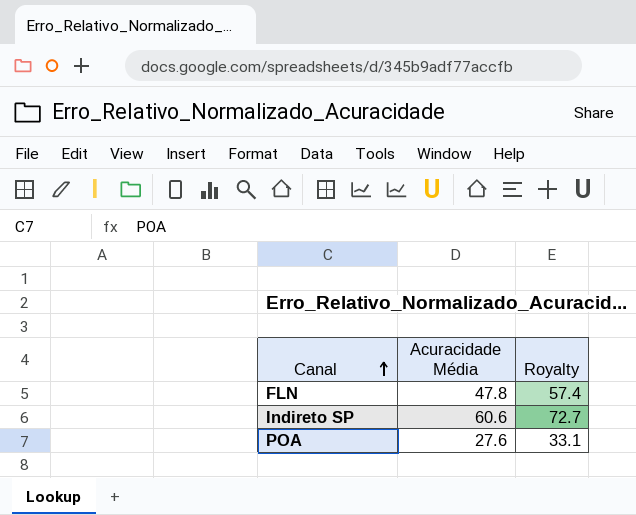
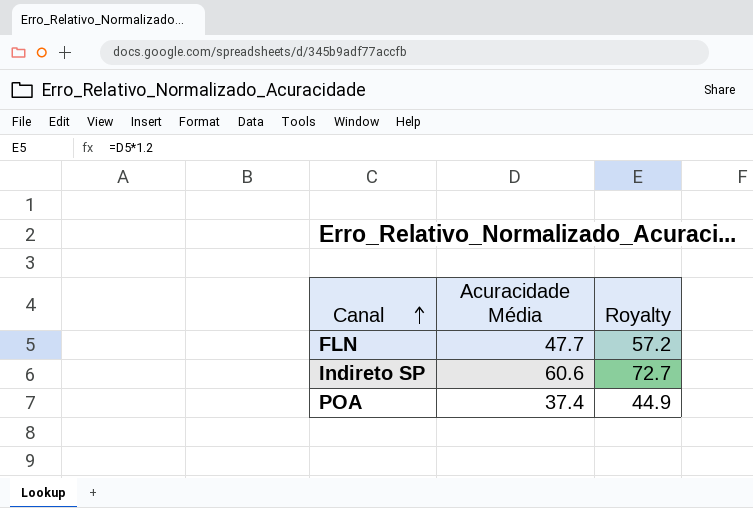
FLN | Acuracidade Média: 47.8 -> 47.7
FLN | Royalty: 57.4 -> 57.2
POA | Acuracidade Média: 27.6 -> 37.4
POA | Royalty: 33.1 -> 44.9

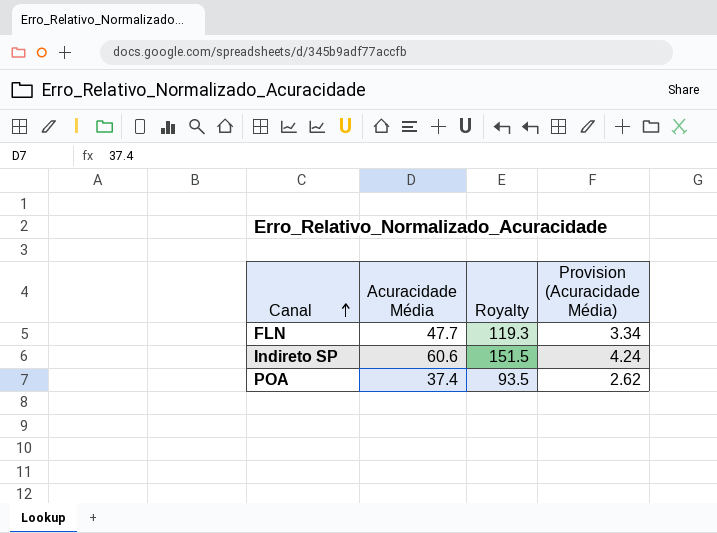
column Royalty | formula: [Acuracidade Média] * 1.2 -> [Acuracidade Média] * 2.5
column Provision (Acuracidade Média) | formula: none -> [Acuracidade Média] * 0.07

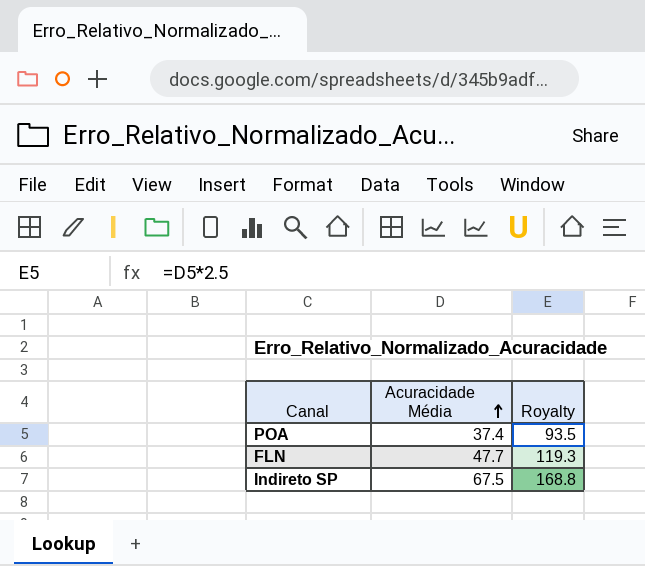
row order: Canal ascending -> Acuracidade Média ascending
column Provision (Acuracidade Média) | formula: [Acuracidade Média] * 0.07 -> none
Indireto SP | Acuracidade Média: 60.6 -> 67.5
Indireto SP | Royalty: 151.5 -> 168.8

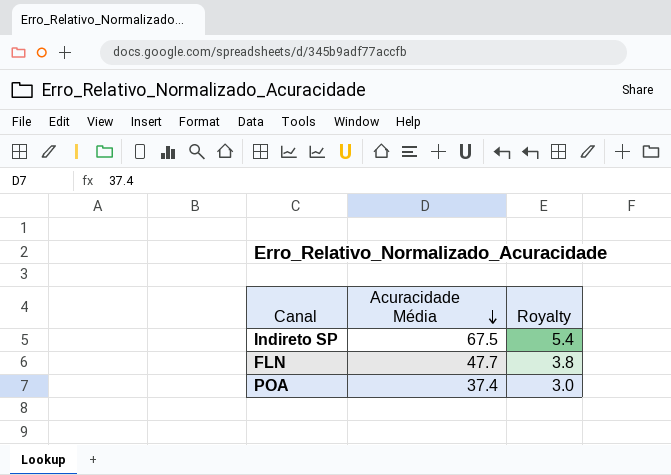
row order: Acuracidade Média ascending -> Acuracidade Média descending
column Royalty | formula: [Acuracidade Média] * 2.5 -> [Acuracidade Média] * 0.08

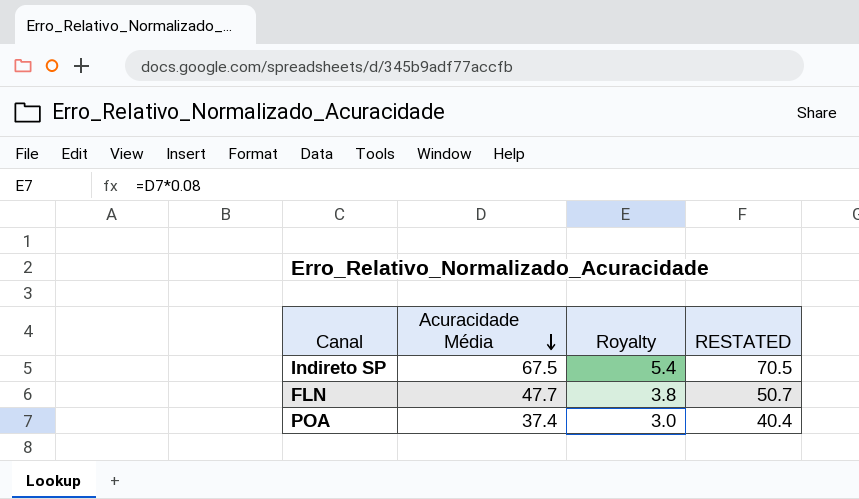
column RESTATED | formula: none -> [Acuracidade Média] + 3

